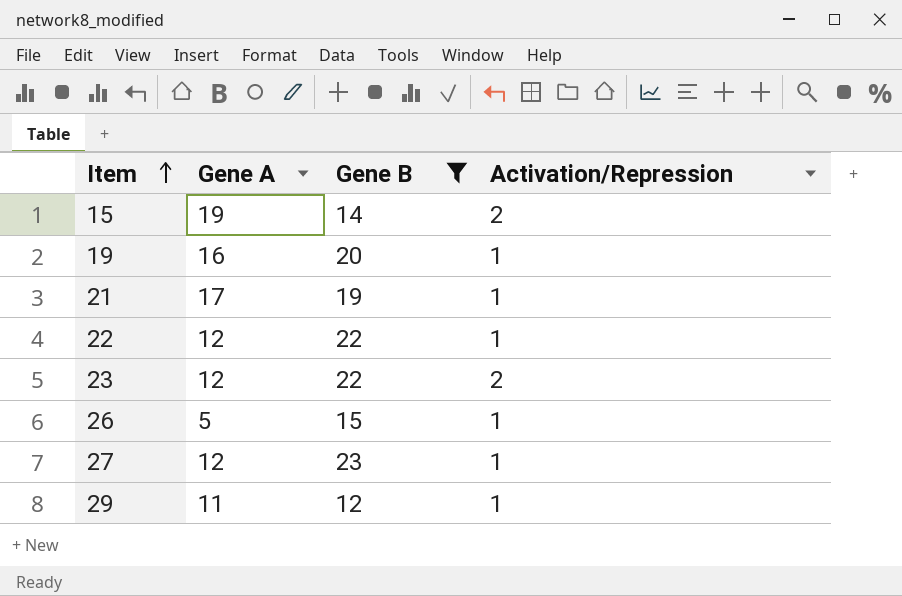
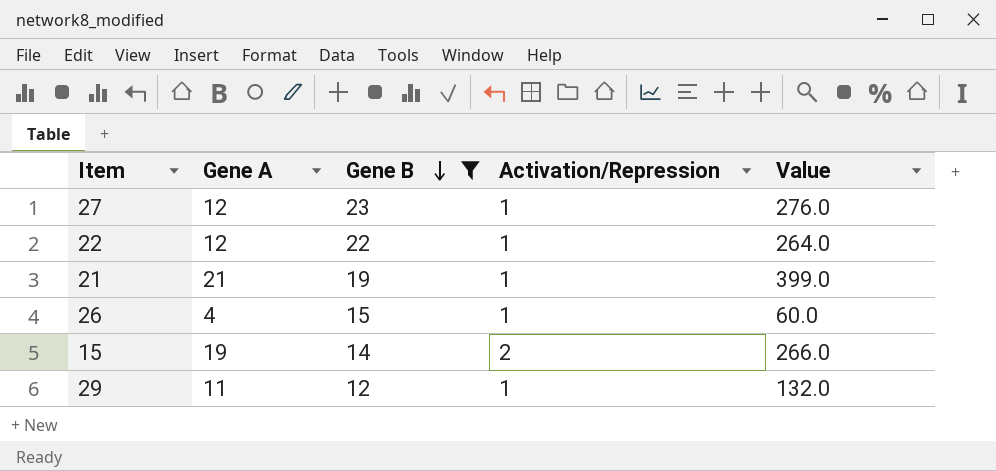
row order: Item ascending -> Gene B descending
column Value | formula: none -> [Gene A] * [Gene B]
row 19: 16 | 20 | 1 -> none
row 23: 12 | 22 | 2 -> none
21 | Gene A: 17 -> 21
26 | Gene A: 5 -> 4

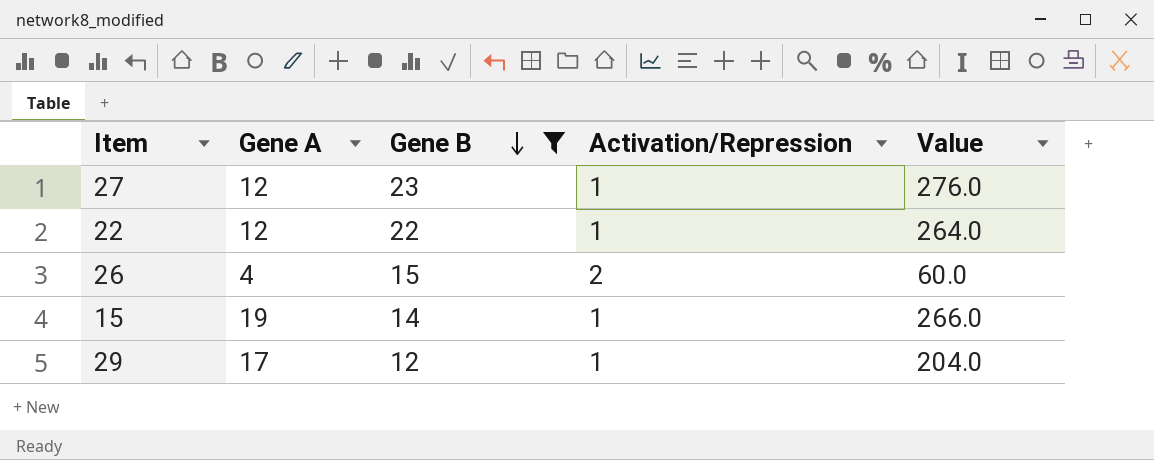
row 21: 21 | 19 | 1 | 399.0 -> none
26 | Activation/Repression: 1 -> 2
15 | Activation/Repression: 2 -> 1
29 | Gene A: 11 -> 17
29 | Value: 132.0 -> 204.0

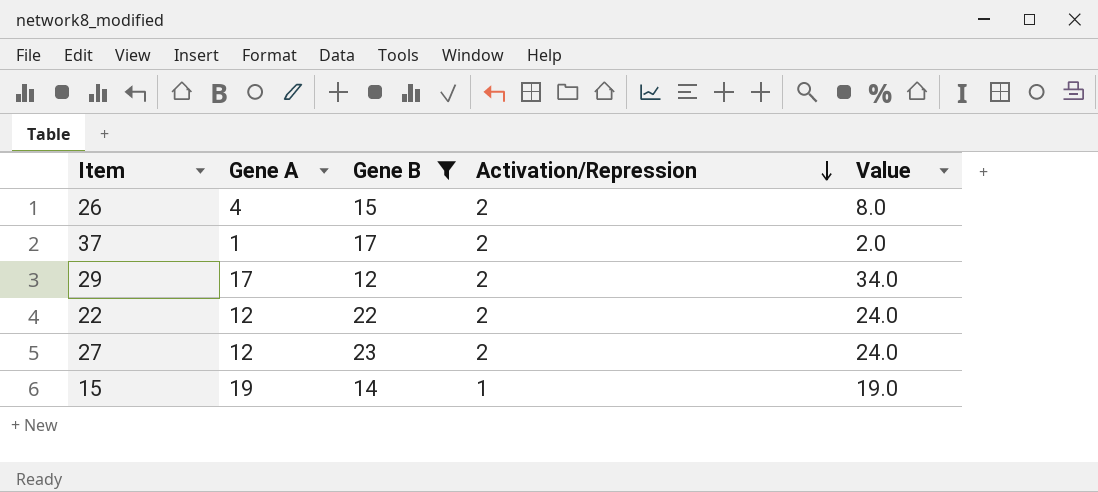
row order: Gene B descending -> Activation/Repression descending
column Value | formula: [Gene A] * [Gene B] -> [Gene A] * [Activation/Repression]
row 37: none -> 1 | 17 | 2 | 2.0
29 | Activation/Repression: 1 -> 2
22 | Activation/Repression: 1 -> 2
27 | Activation/Repression: 1 -> 2

